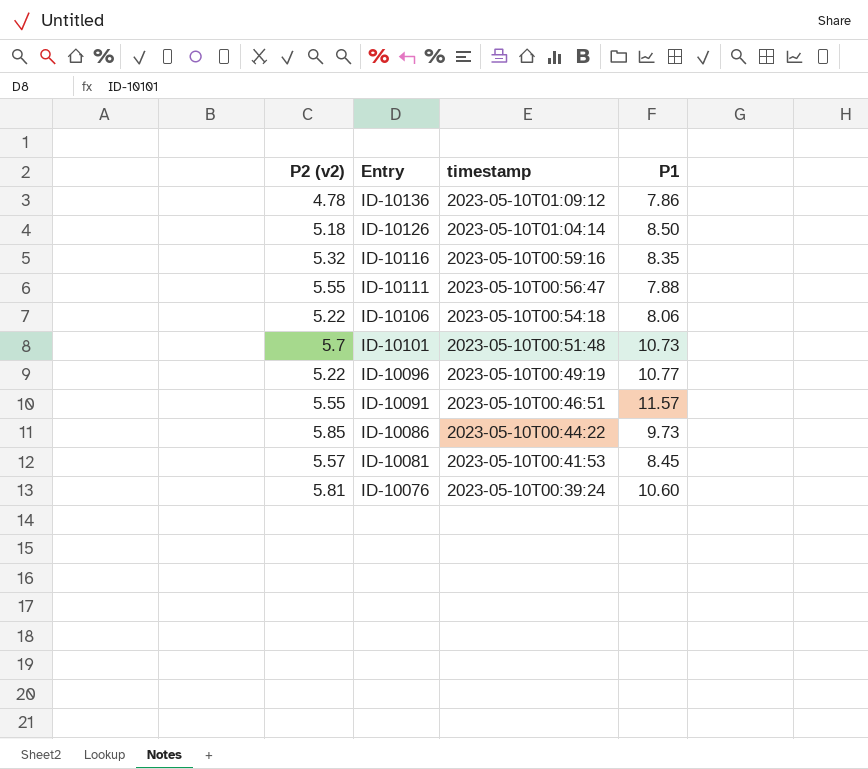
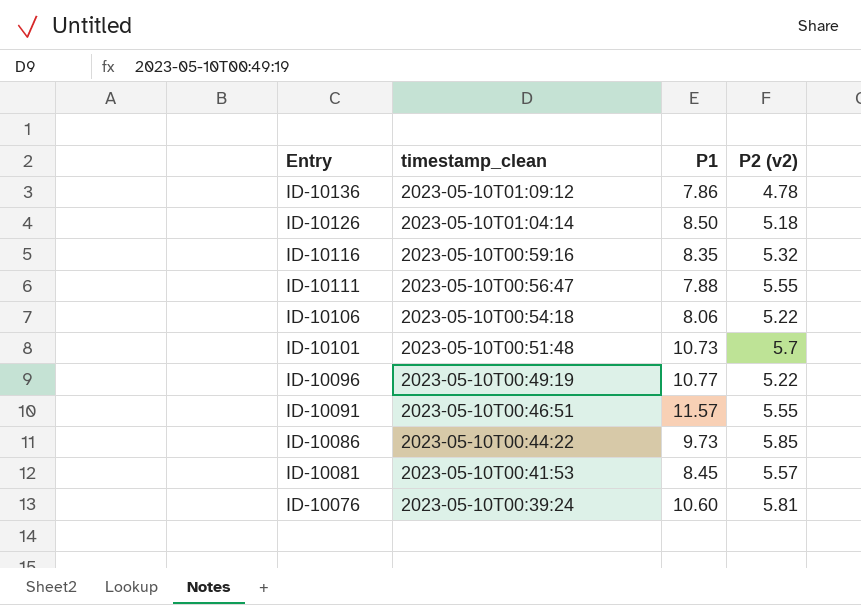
column name: timestamp -> timestamp_clean
column P2 (v2) | position: 1 -> 4

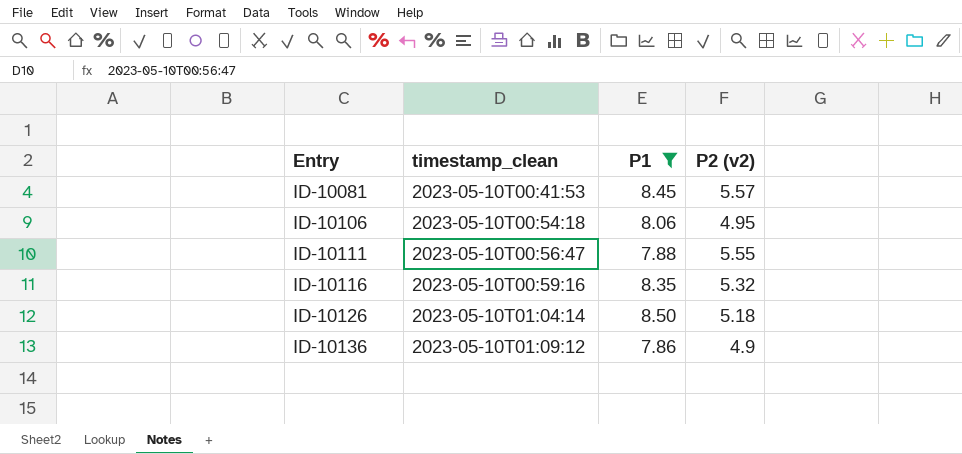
filter: none -> P1 <= 8.50
row order: Entry descending -> Entry ascending
ID-10106 | P2 (v2): 5.22 -> 4.95
ID-10136 | P2 (v2): 4.78 -> 4.9

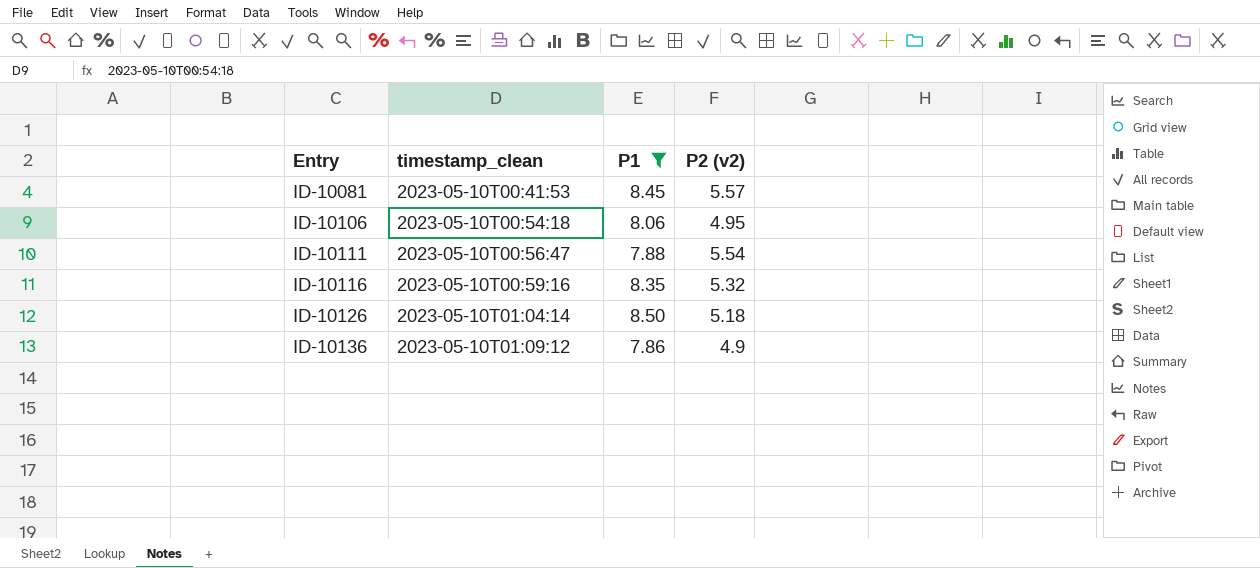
ID-10111 | P2 (v2): 5.55 -> 5.54

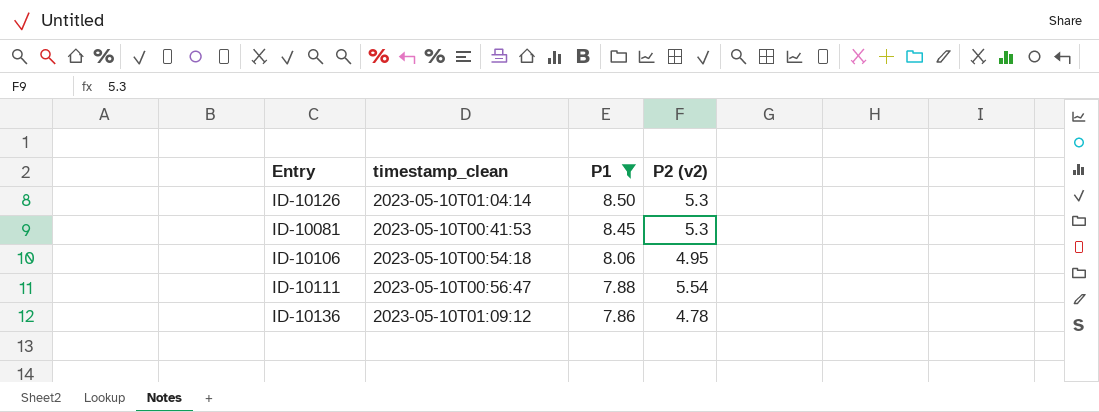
row order: Entry ascending -> P1 descending
row ID-10116: 2023-05-10T00:59:16 | 8.35 | 5.32 -> none
ID-10126 | P2 (v2): 5.18 -> 5.3
ID-10081 | P2 (v2): 5.57 -> 5.3
ID-10136 | P2 (v2): 4.9 -> 4.78

